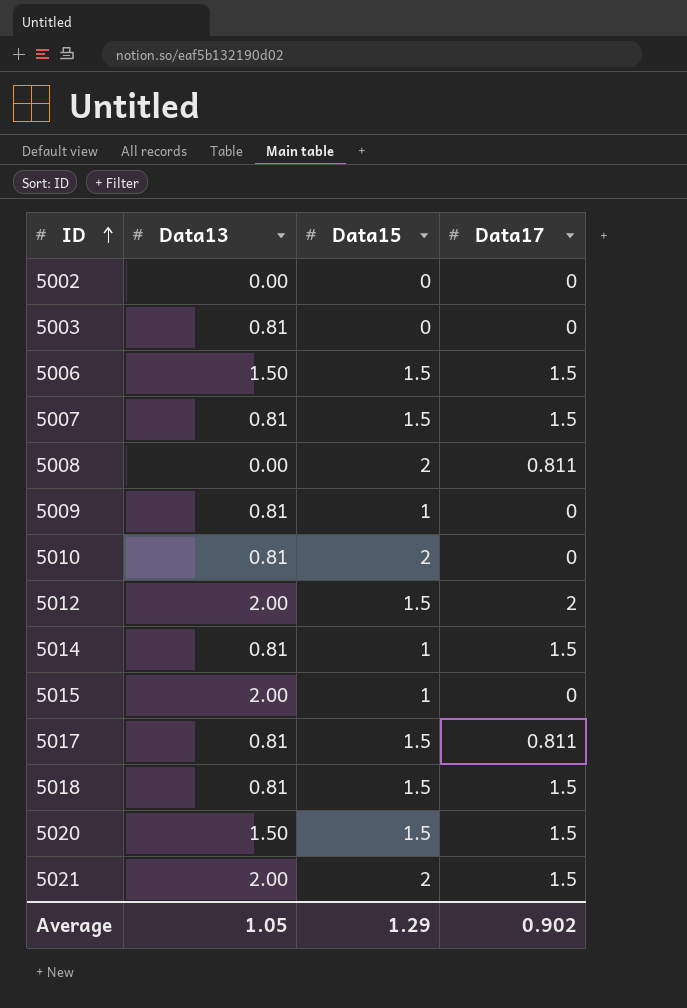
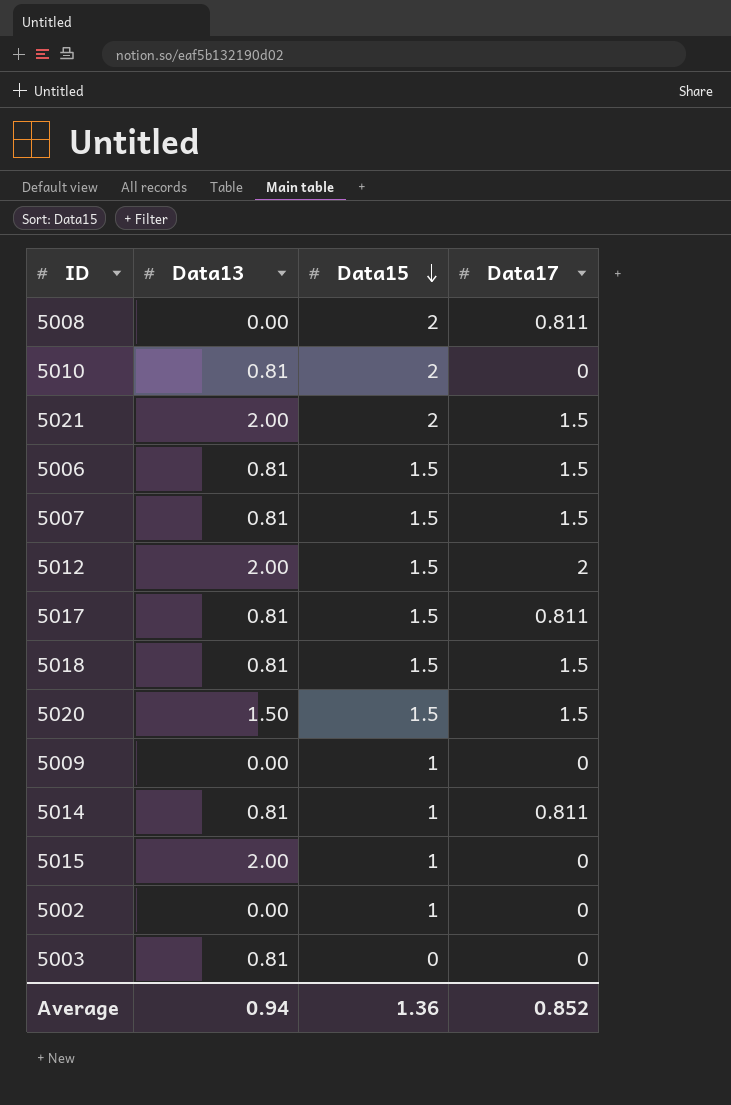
row order: ID ascending -> Data15 descending
5006 | Data13: 1.50 -> 0.81
5009 | Data13: 0.81 -> 0.00
5014 | Data17: 1.5 -> 0.811
5002 | Data15: 0 -> 1
Average | Data13: 1.05 -> 0.94
Average | Data15: 1.29 -> 1.36
Average | Data17: 0.902 -> 0.852

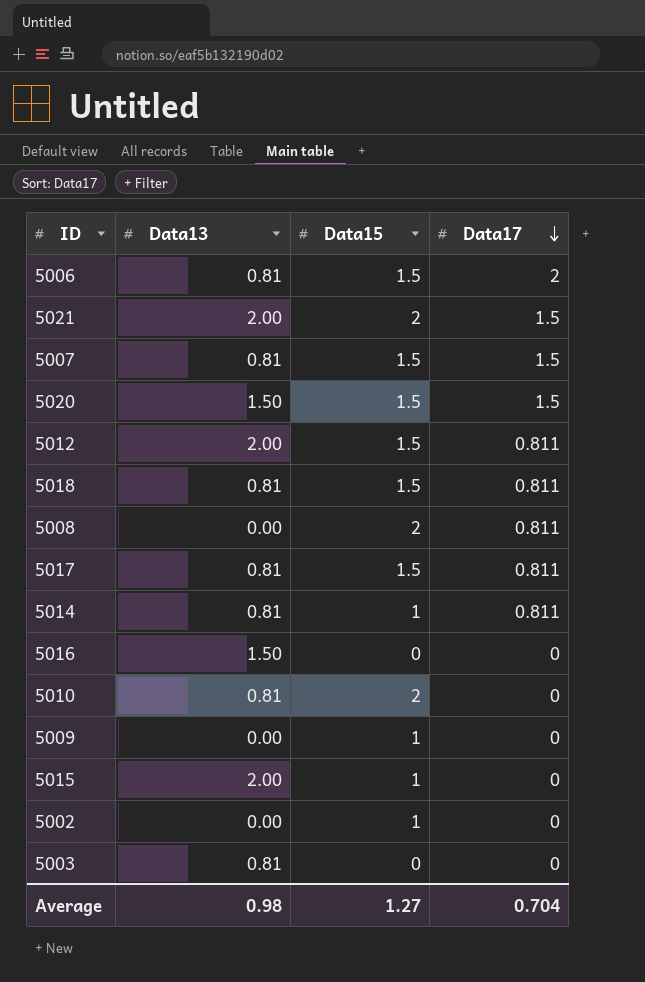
row order: Data15 descending -> Data17 descending
5006 | Data17: 1.5 -> 2
5012 | Data17: 2 -> 0.811
5018 | Data17: 1.5 -> 0.811
row 5016: none -> 1.50 | 0 | 0
Average | Data13: 0.94 -> 0.98
Average | Data15: 1.36 -> 1.27
Average | Data17: 0.852 -> 0.704

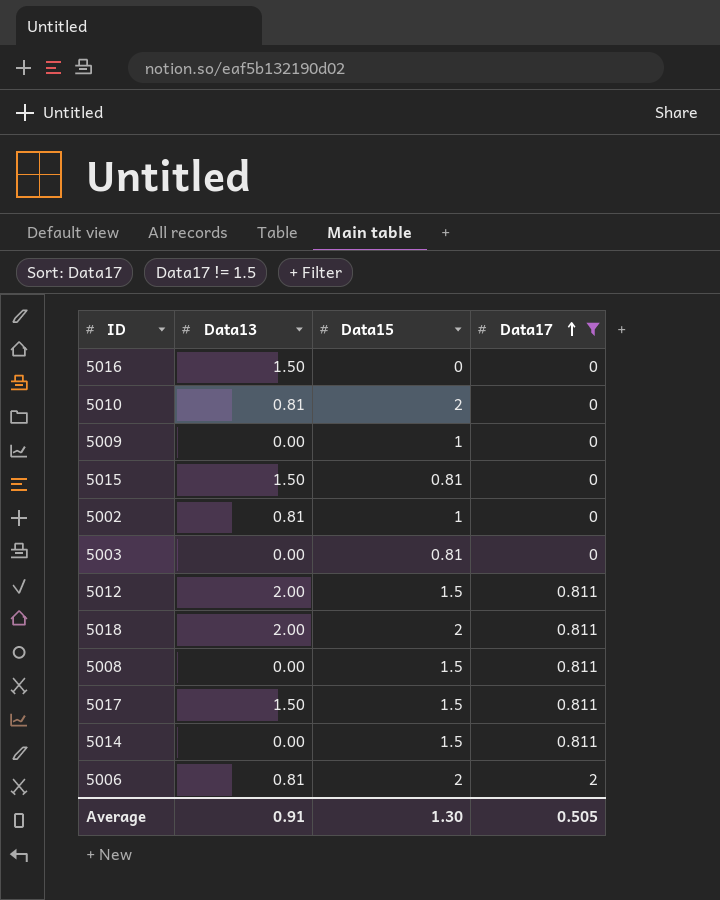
filter: none -> Data17 != 1.5
row order: Data17 descending -> Data17 ascending
5015 | Data13: 2.00 -> 1.50
5015 | Data15: 1 -> 0.81
5002 | Data13: 0.00 -> 0.81
5003 | Data13: 0.81 -> 0.00
5003 | Data15: 0 -> 0.81
5018 | Data13: 0.81 -> 2.00
5018 | Data15: 1.5 -> 2
5008 | Data15: 2 -> 1.5
5017 | Data13: 0.81 -> 1.50
5014 | Data13: 0.81 -> 0.00
5014 | Data15: 1 -> 1.5
5006 | Data15: 1.5 -> 2
Average | Data13: 0.98 -> 0.91
Average | Data15: 1.27 -> 1.30
Average | Data17: 0.704 -> 0.505

